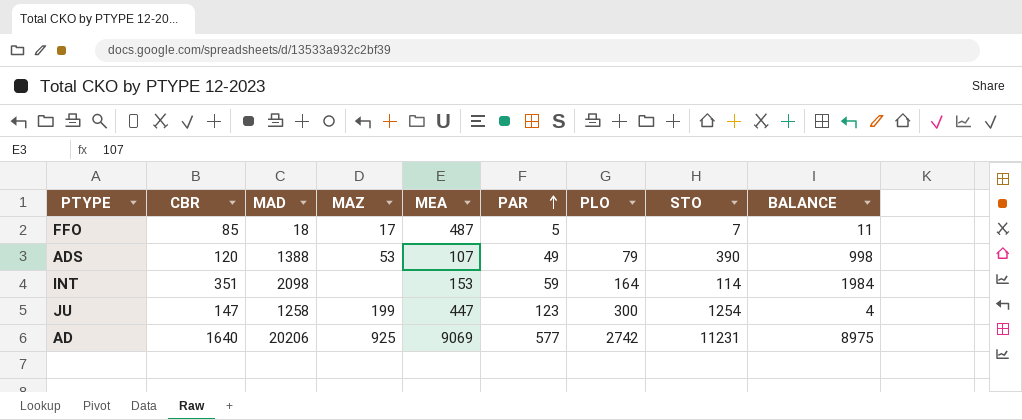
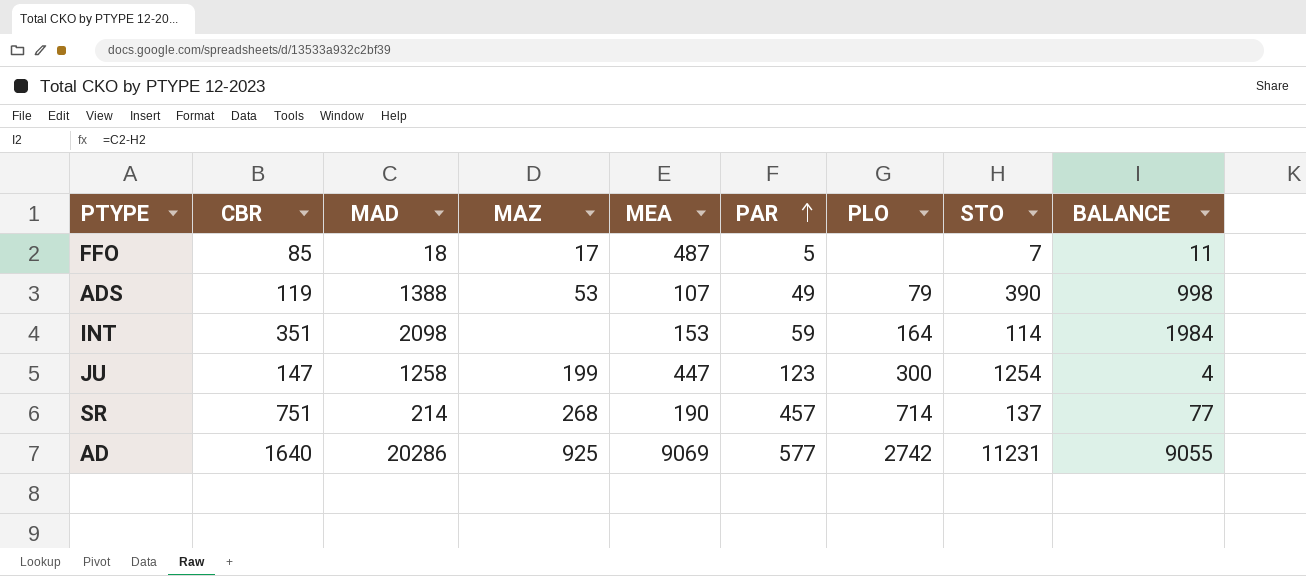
ADS | CBR: 120 -> 119
row SR: none -> 751 | 214 | 268 | 190 | 457 | 714 | 137 | 77
AD | MAD: 20206 -> 20286
AD | BALANCE: 8975 -> 9055

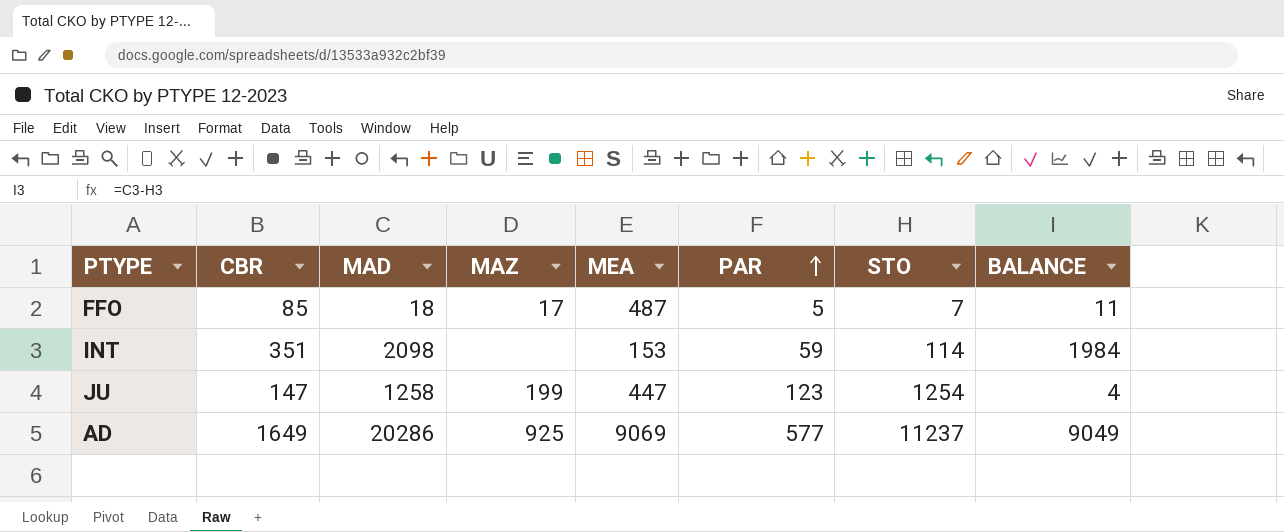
column PLO | position: 7 -> none
row ADS: 119 | 1388 | 53 | 107 | 49 | 79 | 390 | 998 -> none
row SR: 751 | 214 | 268 | 190 | 457 | 714 | 137 | 77 -> none
AD | CBR: 1640 -> 1649
AD | STO: 11231 -> 11237
AD | BALANCE: 9055 -> 9049

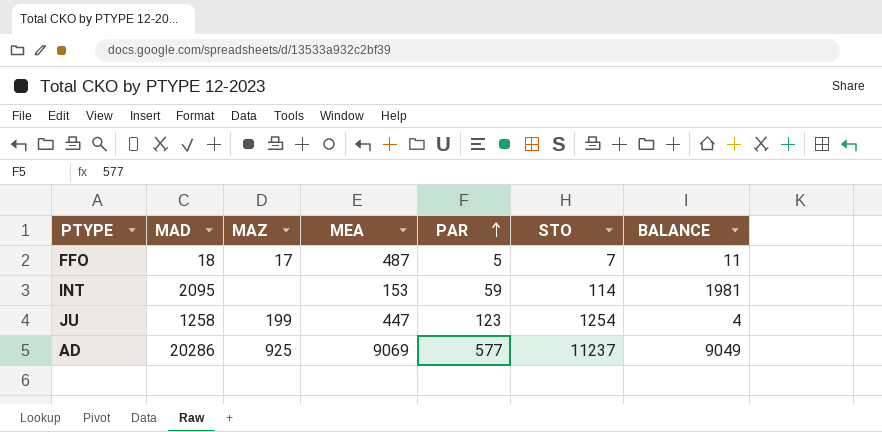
column CBR | position: 2 -> none
INT | MAD: 2098 -> 2095
INT | BALANCE: 1984 -> 1981

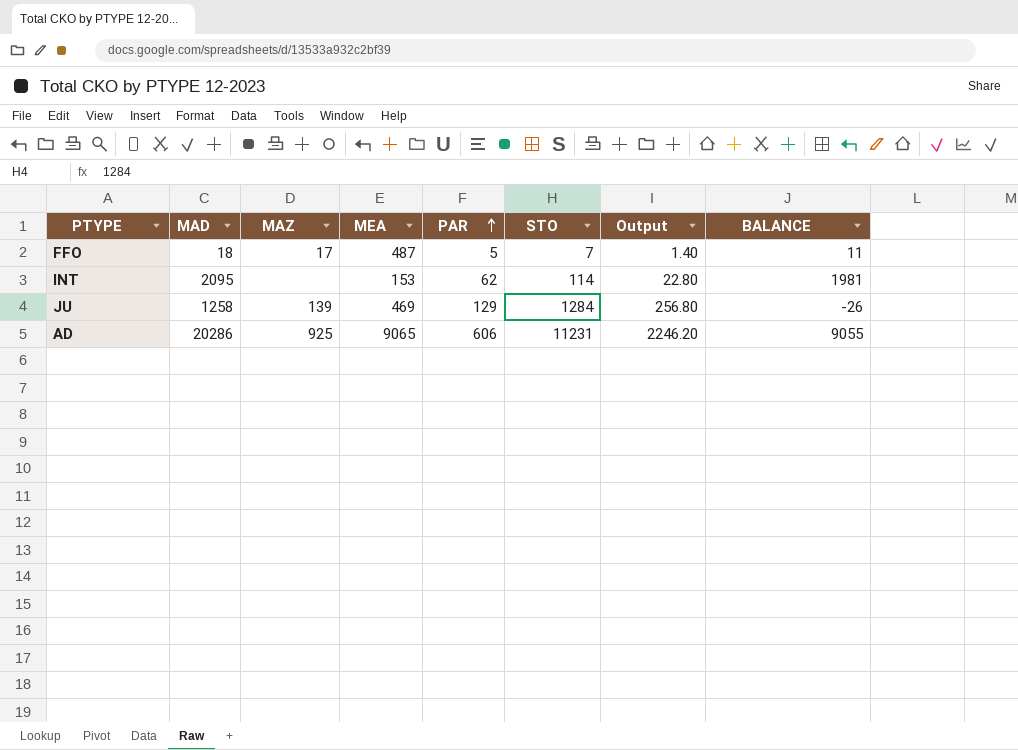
column Output | formula: none -> [STO] * 0.2
INT | PAR: 59 -> 62
JU | MAZ: 199 -> 139
JU | MEA: 447 -> 469
JU | PAR: 123 -> 129
JU | STO: 1254 -> 1284
JU | BALANCE: 4 -> -26
AD | MEA: 9069 -> 9065
AD | PAR: 577 -> 606
AD | STO: 11237 -> 11231
AD | BALANCE: 9049 -> 9055

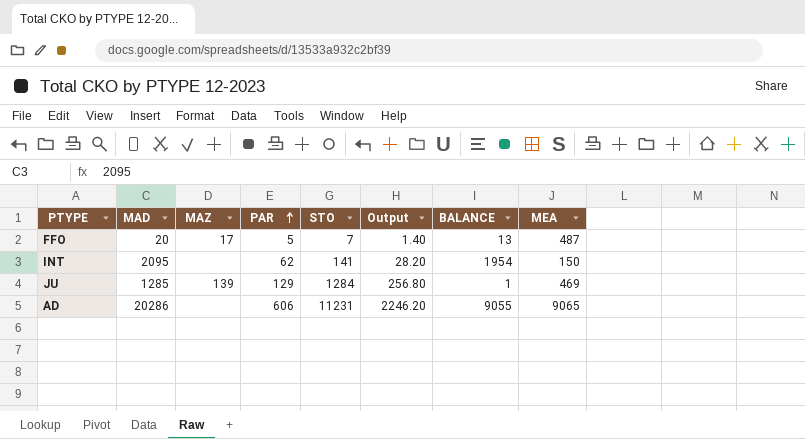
column MEA | position: 4 -> 8
FFO | MAD: 18 -> 20
FFO | BALANCE: 11 -> 13
INT | STO: 114 -> 141
INT | Output: 22.80 -> 28.20
INT | BALANCE: 1981 -> 1954
INT | MEA: 153 -> 150
JU | MAD: 1258 -> 1285
JU | BALANCE: -26 -> 1
AD | MAZ: 925 -> none

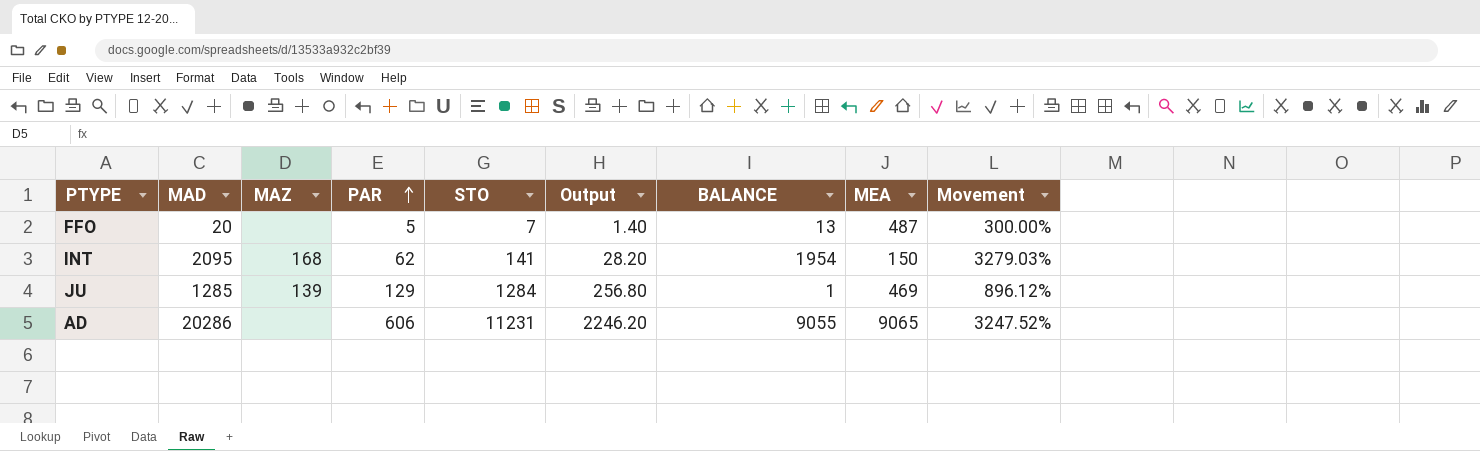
column Movement | formula: none -> ([MAD] - [PAR]) / [PAR]
FFO | MAZ: 17 -> none
INT | MAZ: none -> 168

